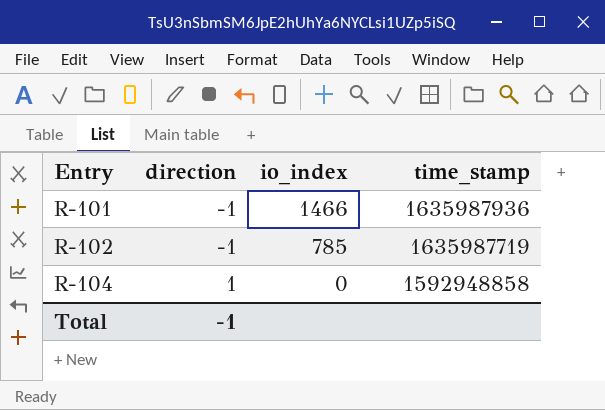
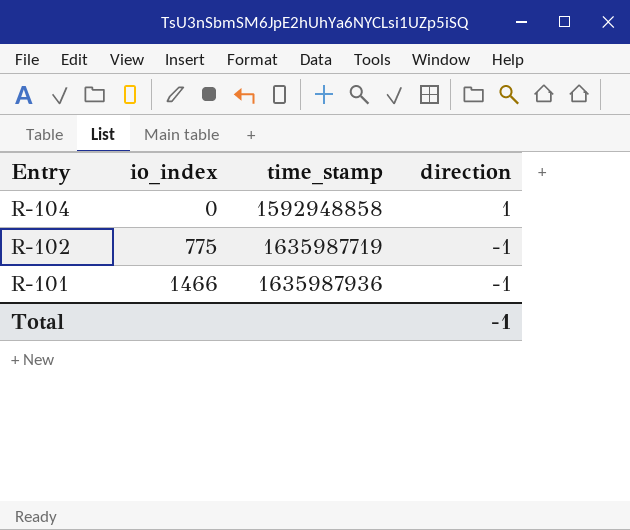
row order: Entry ascending -> Entry descending
column direction | position: 2 -> 4
R-102 | io_index: 785 -> 775

